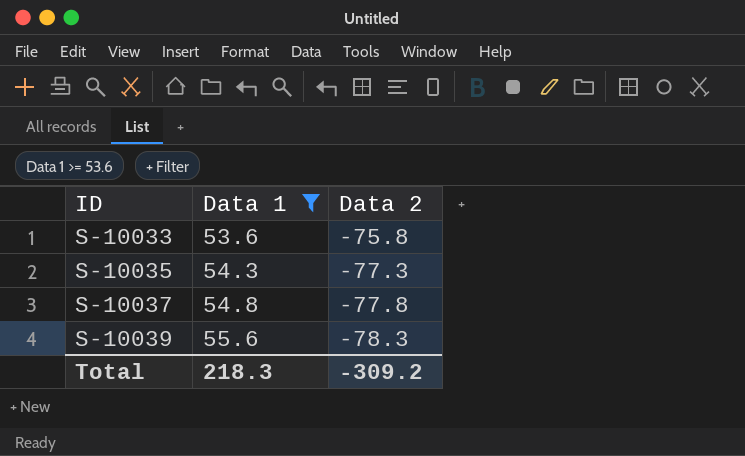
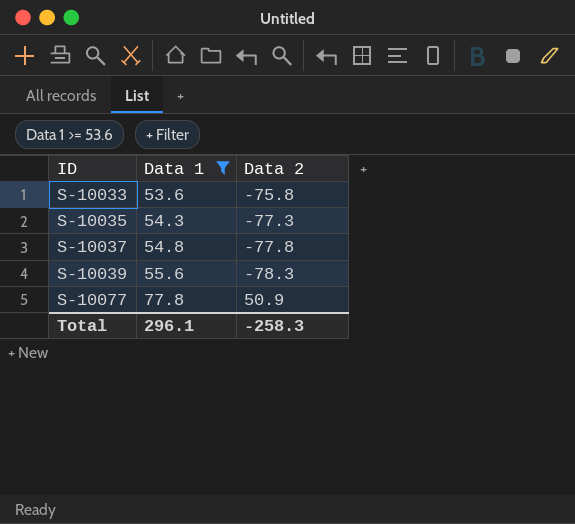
row S-10077: none -> 77.8 | 50.9
Total | Data 1: 218.3 -> 296.1
Total | Data 2: -309.2 -> -258.3

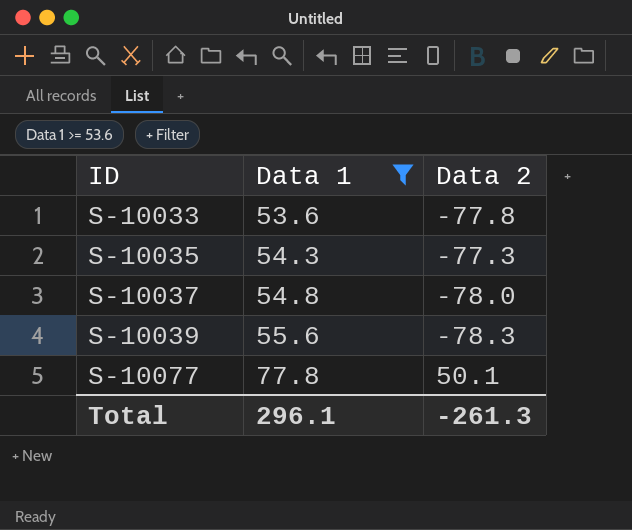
S-10033 | Data 2: -75.8 -> -77.8
S-10037 | Data 2: -77.8 -> -78.0
S-10077 | Data 2: 50.9 -> 50.1
Total | Data 2: -258.3 -> -261.3

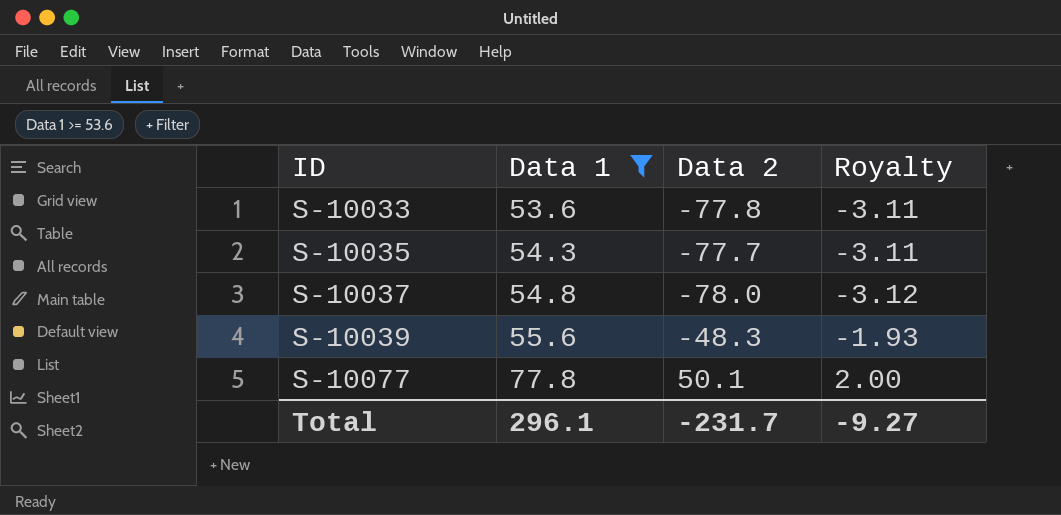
column Royalty | formula: none -> [Data 2] * 0.04
S-10035 | Data 2: -77.3 -> -77.7
S-10039 | Data 2: -78.3 -> -48.3
Total | Data 2: -261.3 -> -231.7

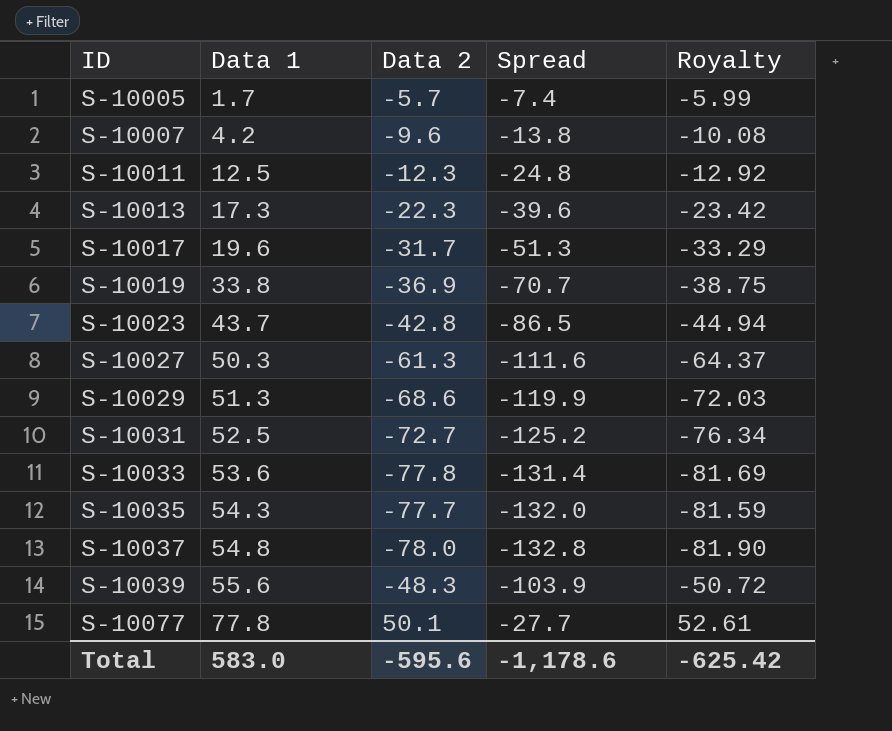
filter: Data 1 >= 53.6 -> none
column Spread | formula: none -> [Data 2] - [Data 1]
column Royalty | formula: [Data 2] * 0.04 -> [Data 2] * 1.05
Total | Data 1: 296.1 -> 583.0
Total | Data 2: -231.7 -> -595.6
Total | Royalty: -9.27 -> -625.42

